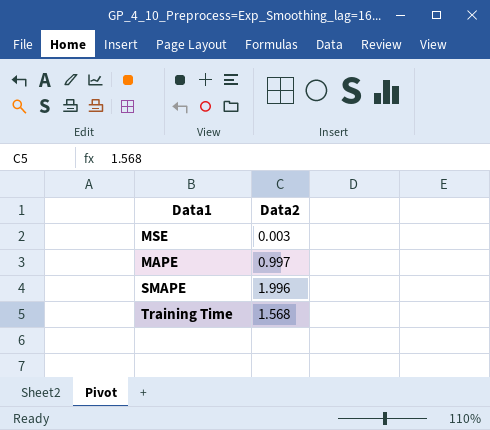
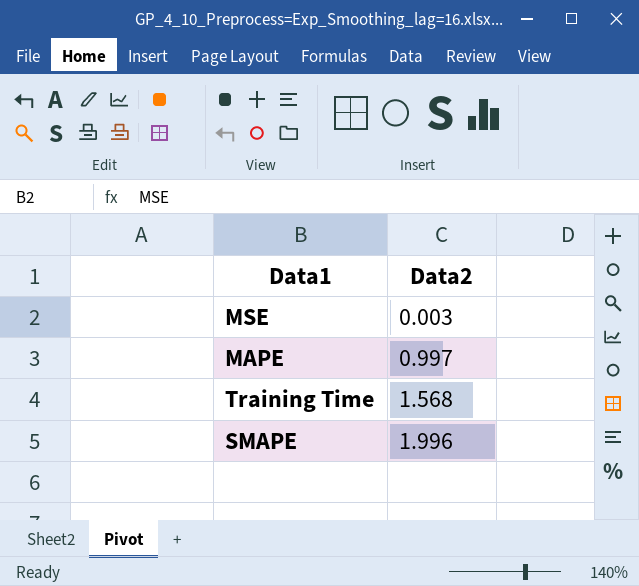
row order: none -> Data2 ascending

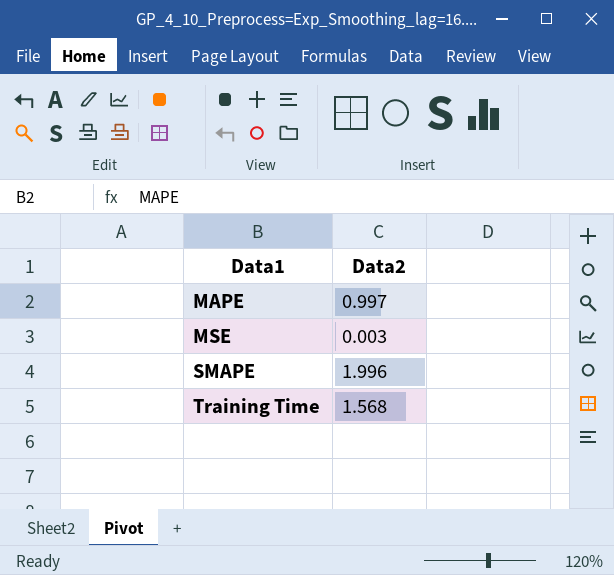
row order: Data2 ascending -> Data1 ascending

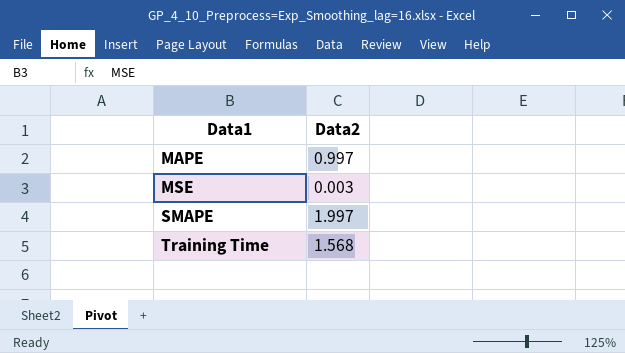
SMAPE | Data2: 1.996 -> 1.997

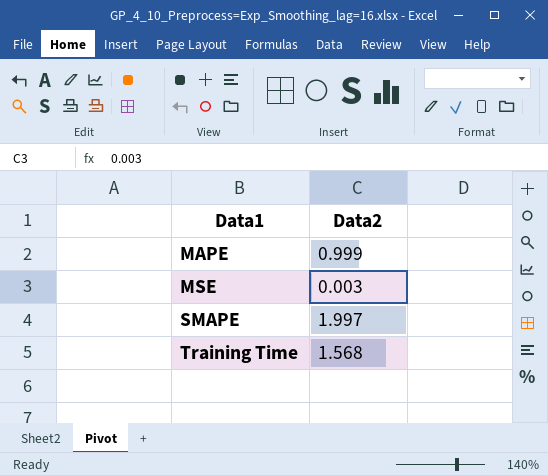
MAPE | Data2: 0.997 -> 0.999

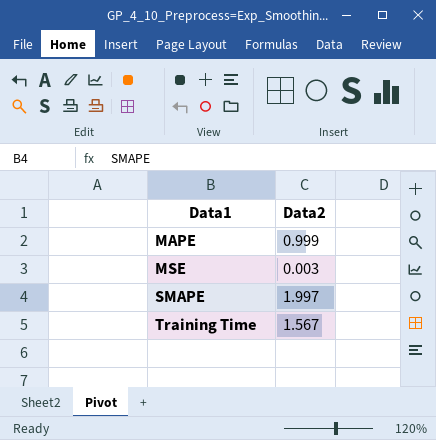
Training Time | Data2: 1.568 -> 1.567

